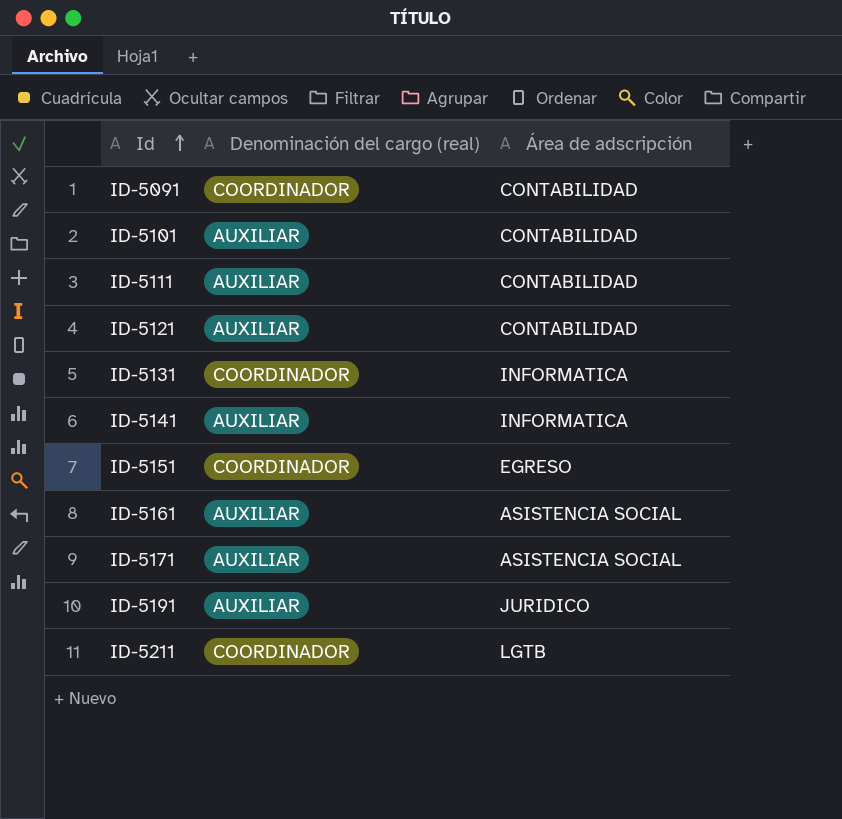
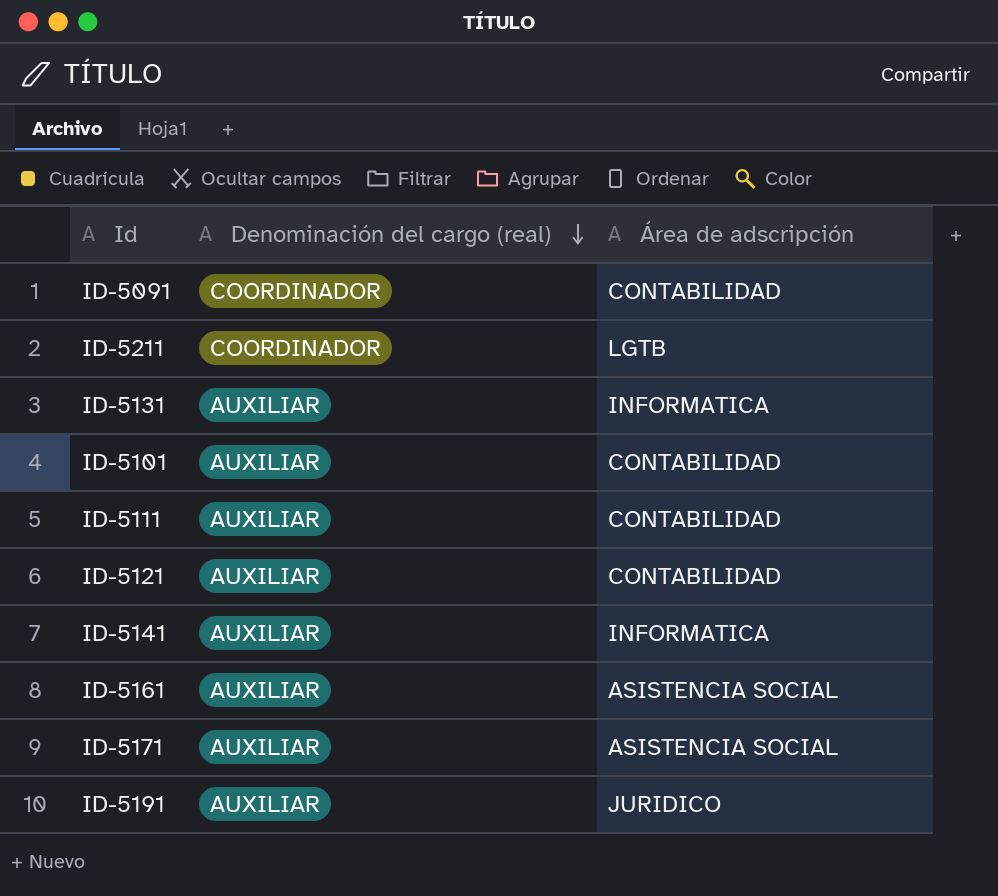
row order: Id ascending -> Denominación del cargo (real) descending
row ID-5151: COORDINADOR | EGRESO -> none
ID-5131 | Denominación del cargo (real): COORDINADOR -> AUXILIAR

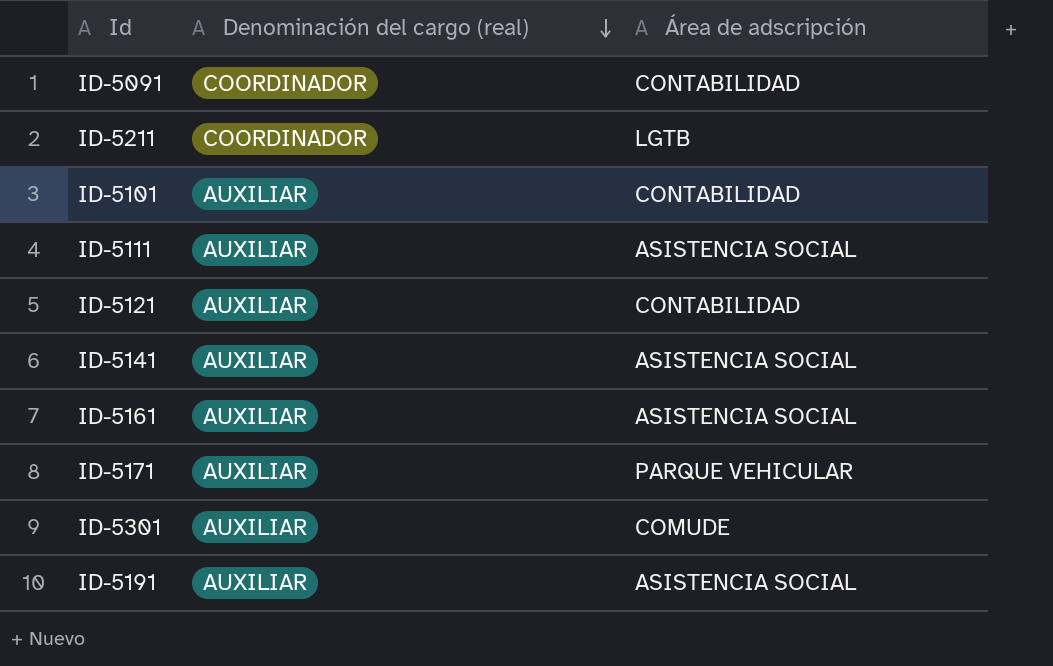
row ID-5131: AUXILIAR | INFORMATICA -> none
ID-5111 | Área de adscripción: CONTABILIDAD -> ASISTENCIA SOCIAL
ID-5141 | Área de adscripción: INFORMATICA -> ASISTENCIA SOCIAL
ID-5171 | Área de adscripción: ASISTENCIA SOCIAL -> PARQUE VEHICULAR
row ID-5301: none -> AUXILIAR | COMUDE
ID-5191 | Área de adscripción: JURIDICO -> ASISTENCIA SOCIAL

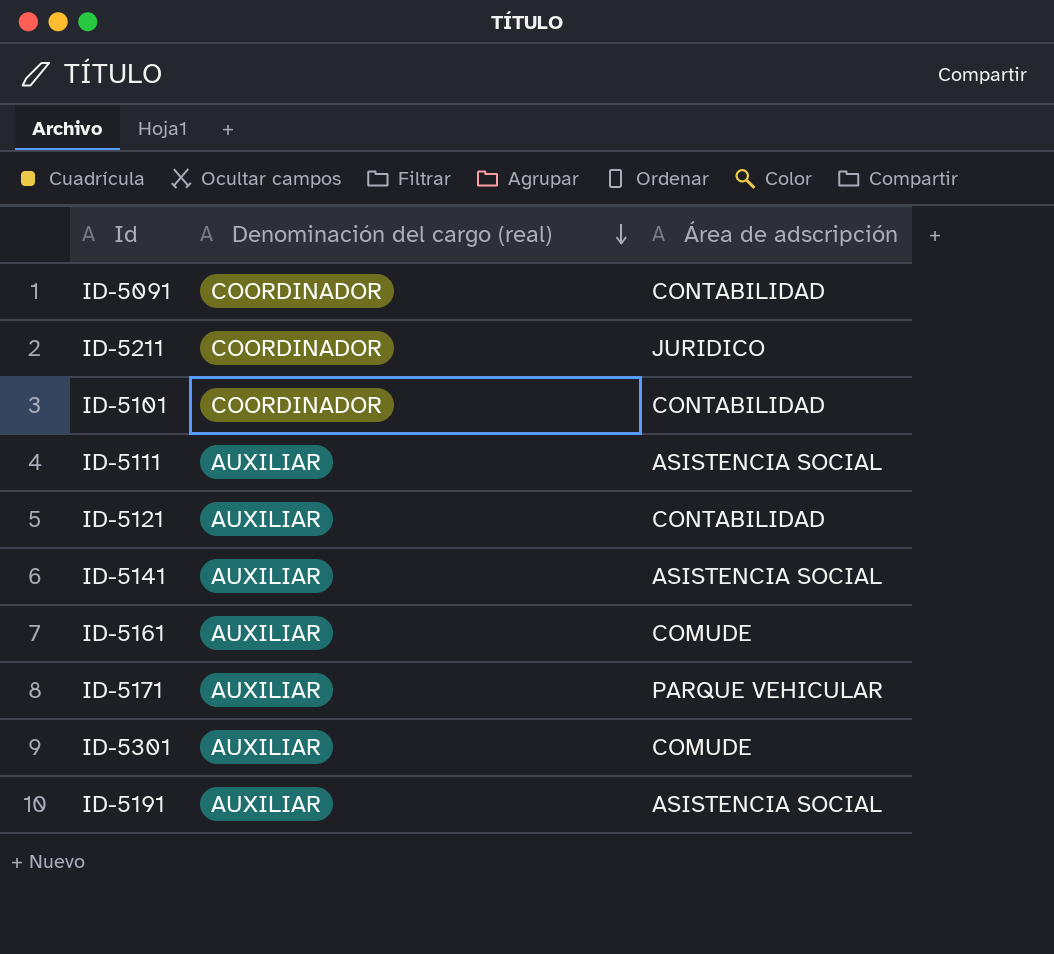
ID-5211 | Área de adscripción: LGTB -> JURIDICO
ID-5101 | Denominación del cargo (real): AUXILIAR -> COORDINADOR
ID-5161 | Área de adscripción: ASISTENCIA SOCIAL -> COMUDE

